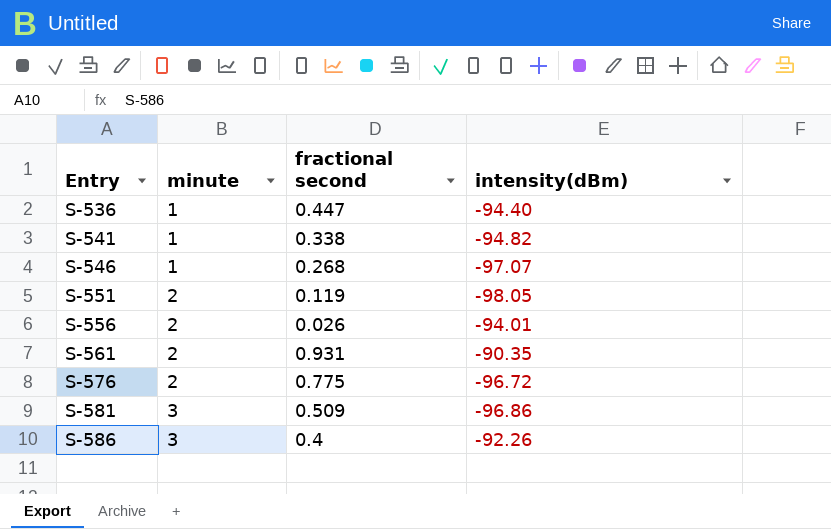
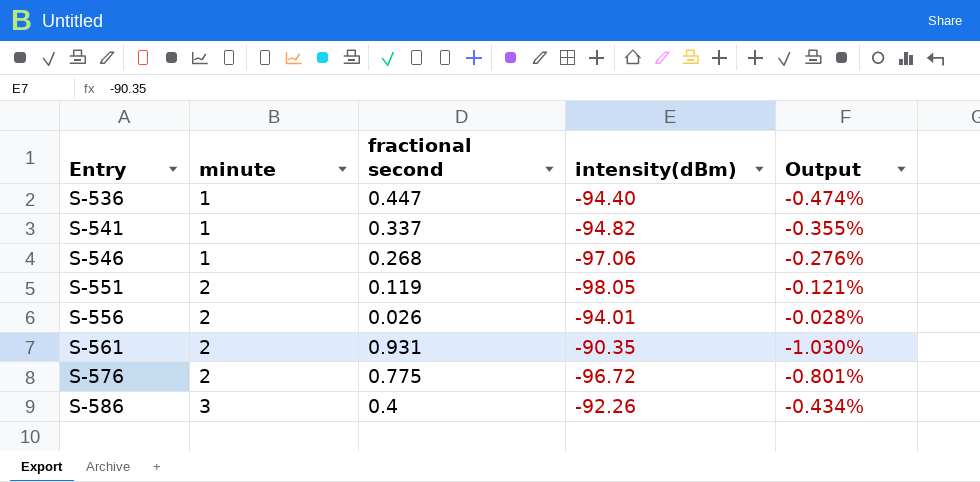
column Output | formula: none -> [fractional second] / [intensity(dBm)]
row S-581: 3 | 0.509 | -96.86 -> none
S-541 | fractional second: 0.338 -> 0.337
S-546 | intensity(dBm): -97.07 -> -97.06

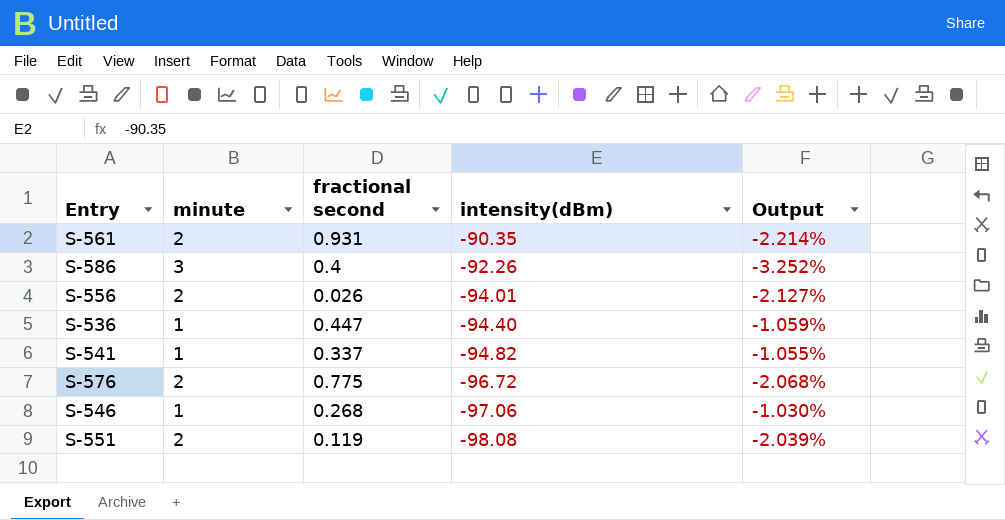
row order: Entry ascending -> intensity(dBm) descending
column Output | formula: [fractional second] / [intensity(dBm)] -> [minute] / [intensity(dBm)]
S-551 | intensity(dBm): -98.05 -> -98.08

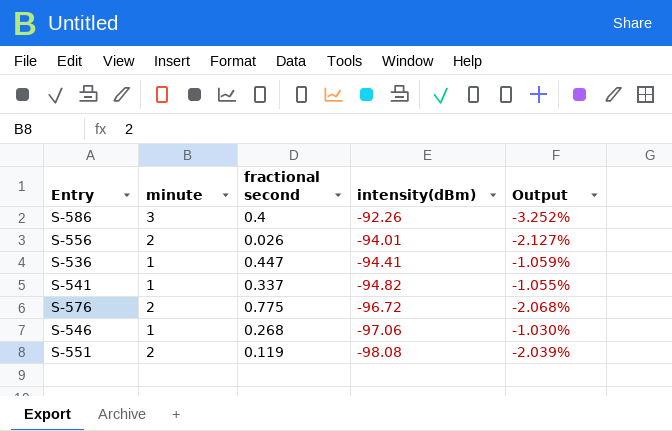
row S-561: 2 | 0.931 | -90.35 | -2.214% -> none
S-536 | intensity(dBm): -94.40 -> -94.41

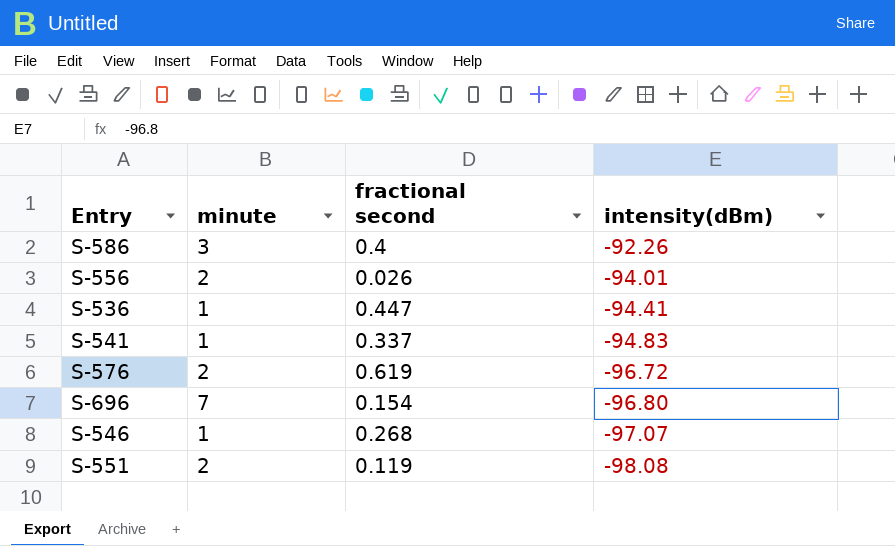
column Output | formula: [minute] / [intensity(dBm)] -> none
S-541 | intensity(dBm): -94.82 -> -94.83
S-576 | fractional second: 0.775 -> 0.619
row S-696: none -> 7 | 0.154 | -96.80
S-546 | intensity(dBm): -97.06 -> -97.07

